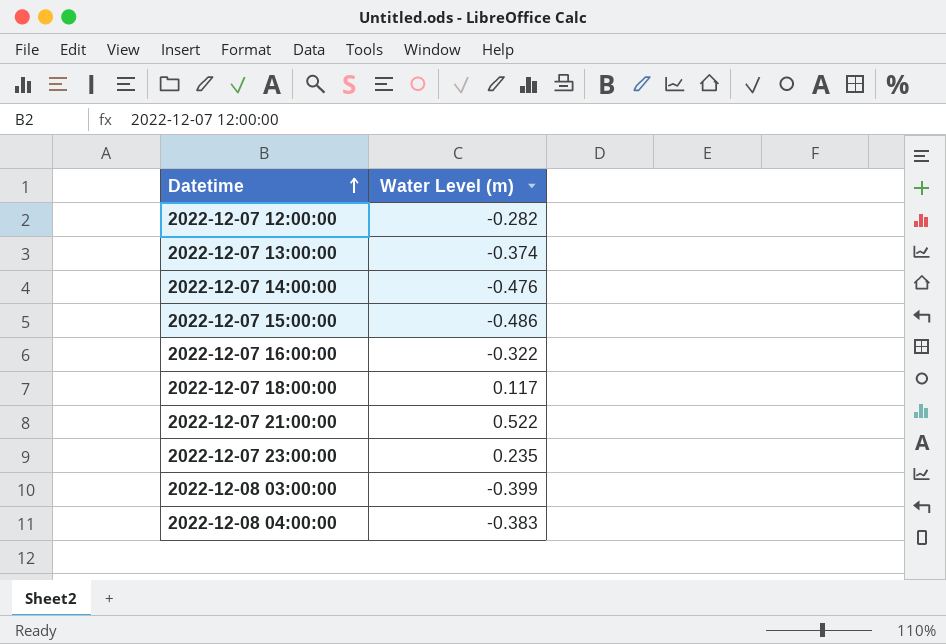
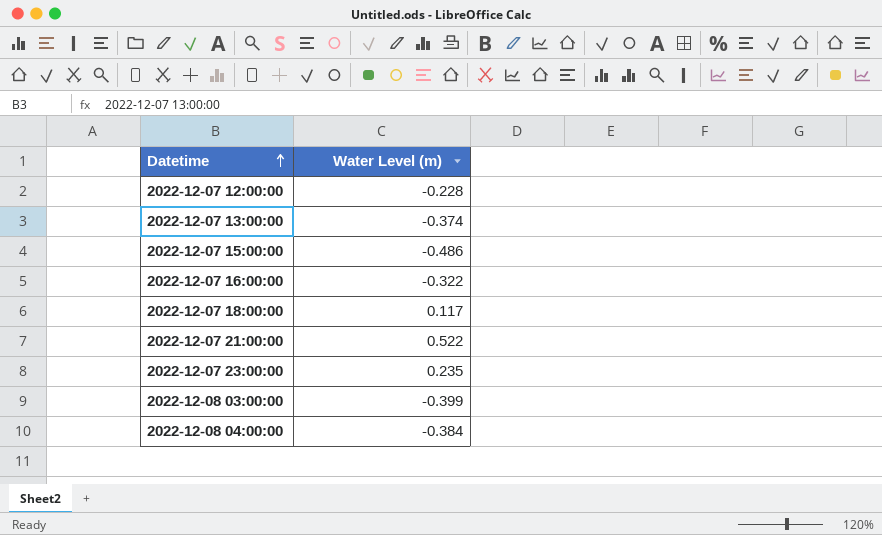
row 2022-12-07 14:00:00: -0.476 -> none
2022-12-07 12:00:00 | Water Level (m): -0.282 -> -0.228
2022-12-08 04:00:00 | Water Level (m): -0.383 -> -0.384

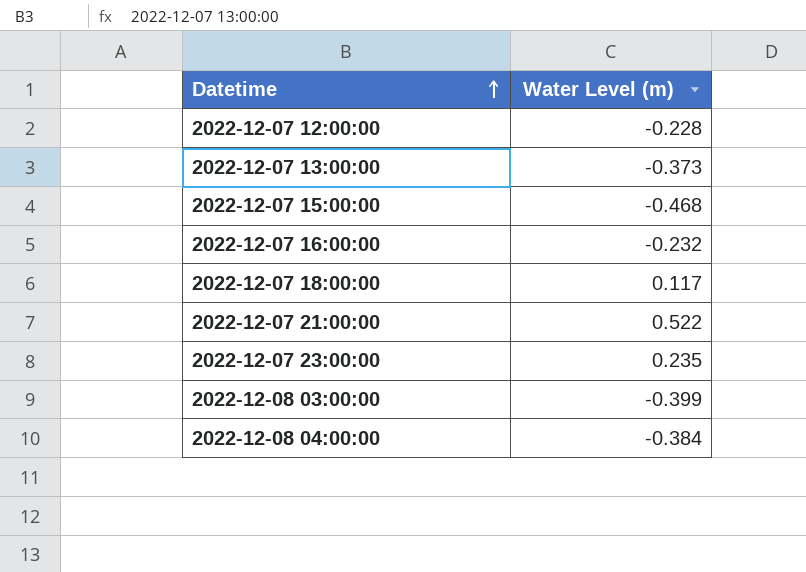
2022-12-07 13:00:00 | Water Level (m): -0.374 -> -0.373
2022-12-07 15:00:00 | Water Level (m): -0.486 -> -0.468
2022-12-07 16:00:00 | Water Level (m): -0.322 -> -0.232

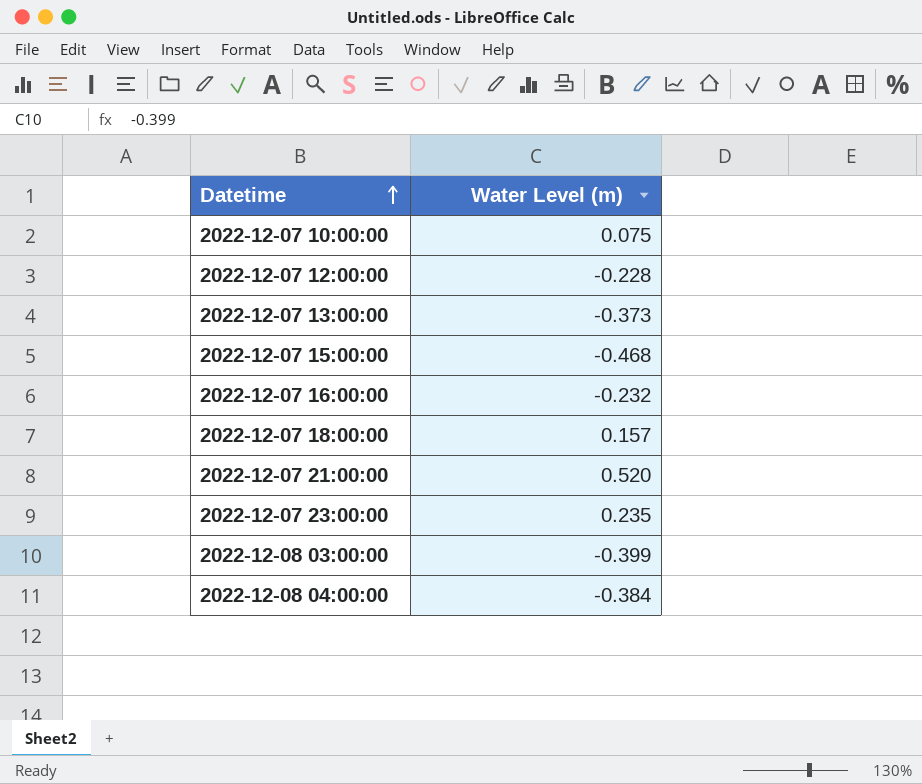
row 2022-12-07 10:00:00: none -> 0.075
2022-12-07 18:00:00 | Water Level (m): 0.117 -> 0.157
2022-12-07 21:00:00 | Water Level (m): 0.522 -> 0.520

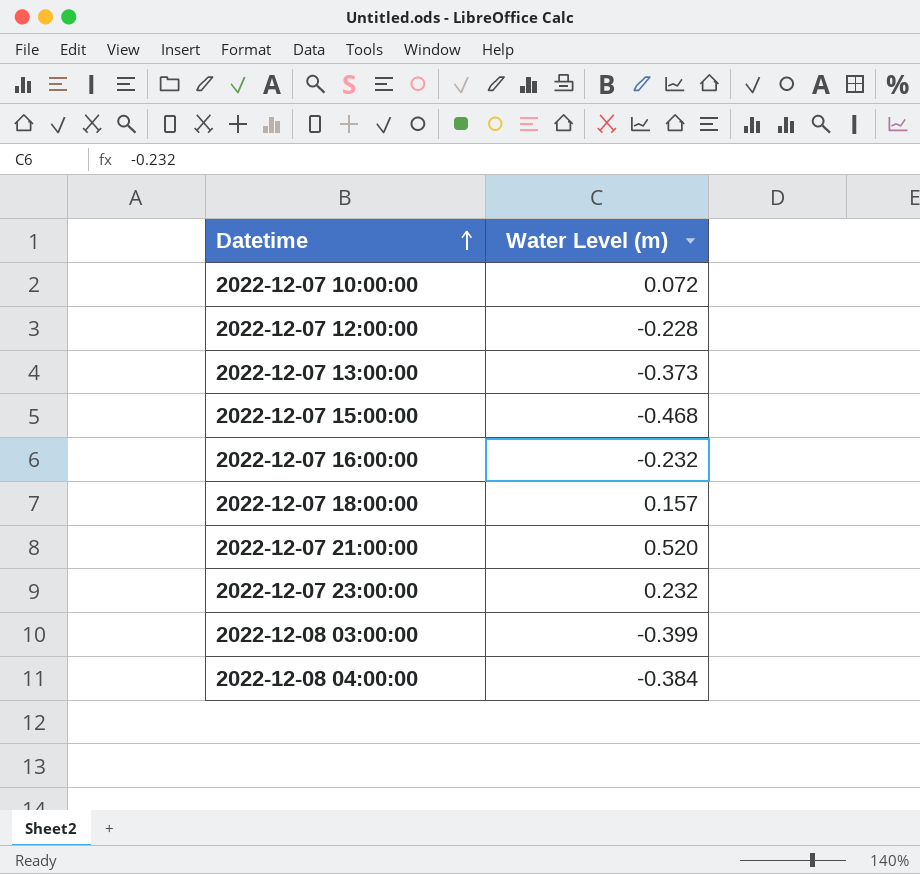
2022-12-07 10:00:00 | Water Level (m): 0.075 -> 0.072
2022-12-07 23:00:00 | Water Level (m): 0.235 -> 0.232

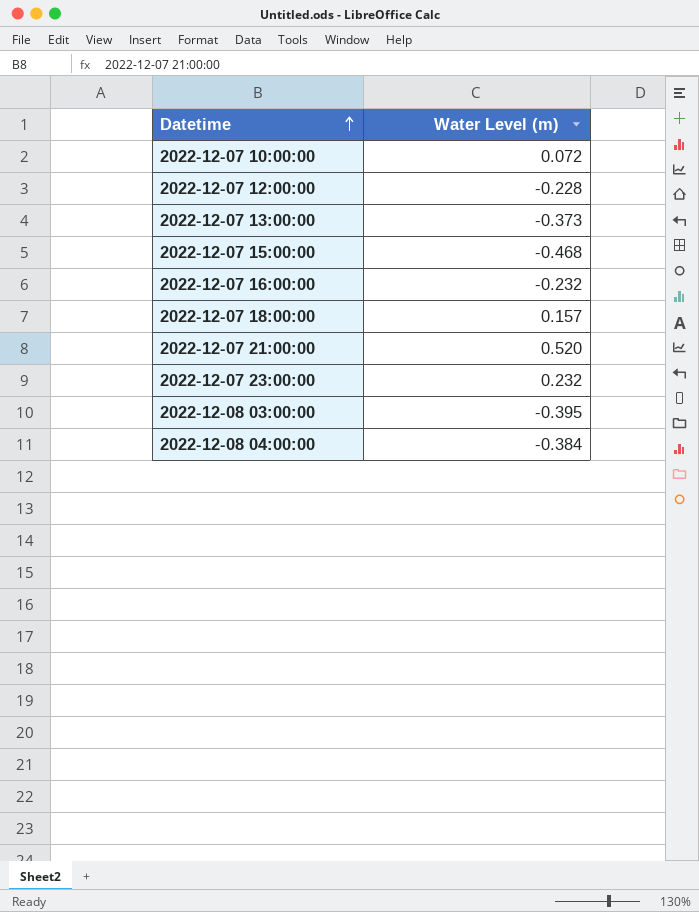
2022-12-08 03:00:00 | Water Level (m): -0.399 -> -0.395

